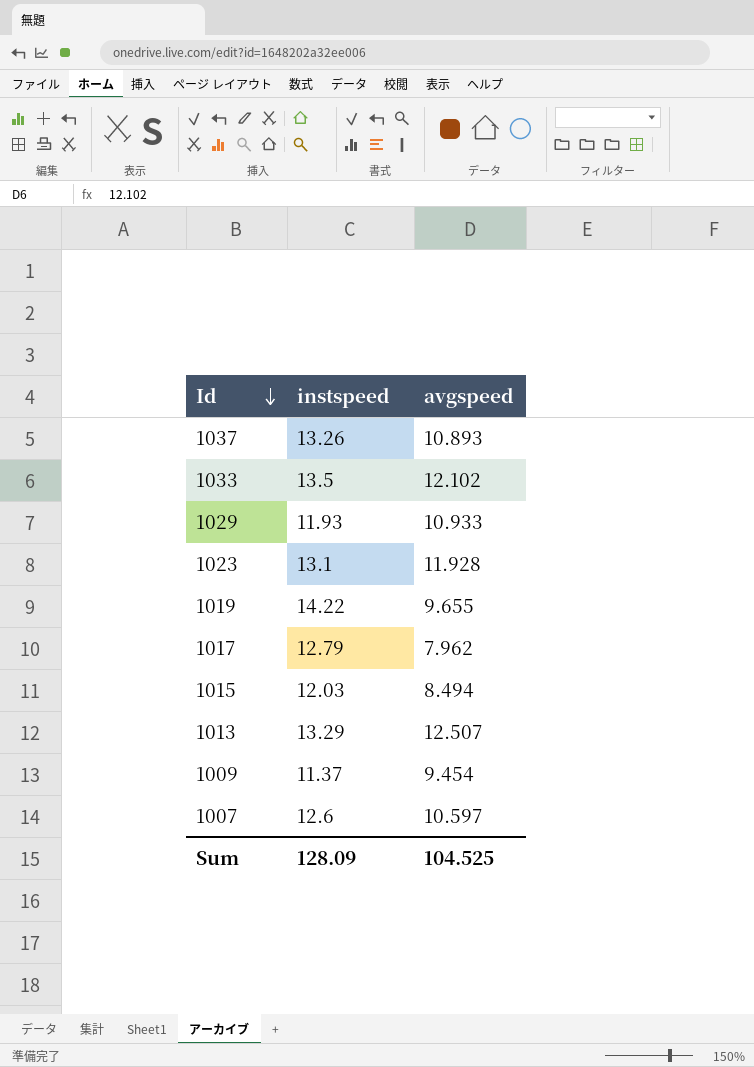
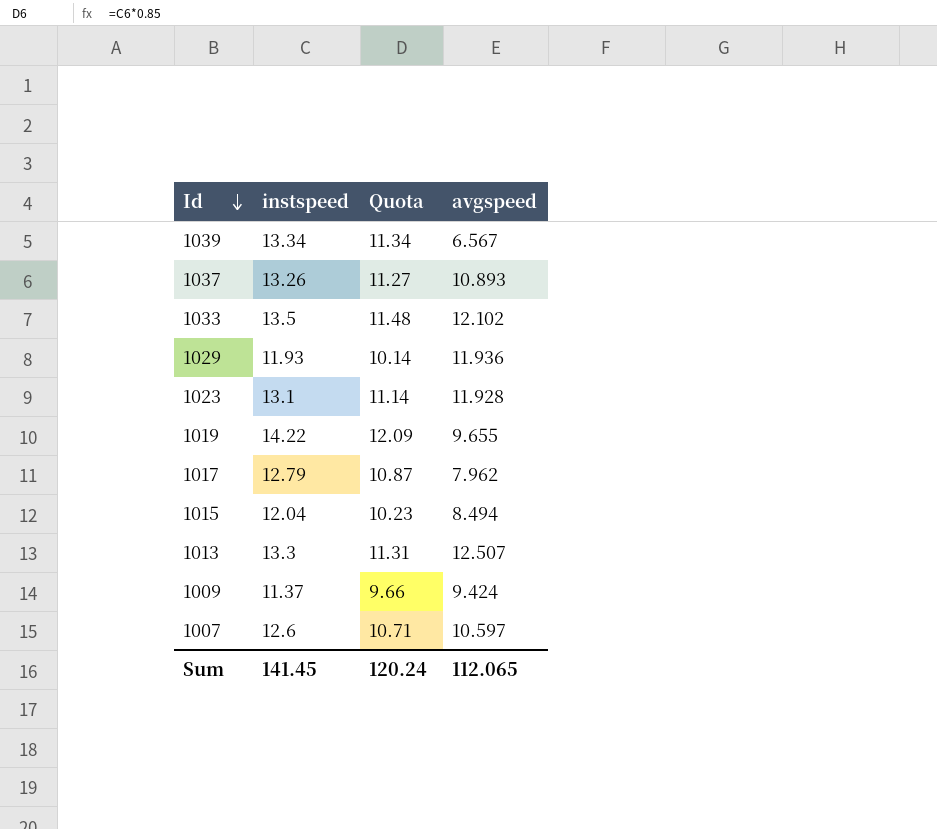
column Quota | formula: none -> [instspeed] * 0.85
row 1039: none -> 13.34 | 11.34 | 6.567
1029 | avgspeed: 10.933 -> 11.936
1015 | instspeed: 12.03 -> 12.04
1013 | instspeed: 13.29 -> 13.3
1009 | avgspeed: 9.454 -> 9.424
Sum | instspeed: 128.09 -> 141.45
Sum | avgspeed: 104.525 -> 112.065

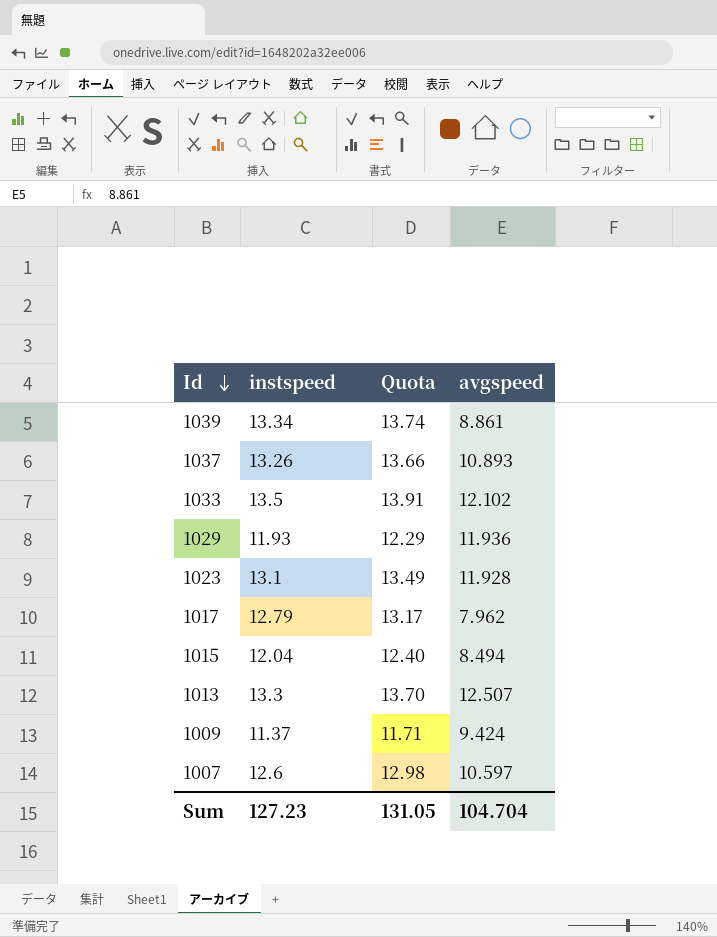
column Quota | formula: [instspeed] * 0.85 -> [instspeed] * 1.03
row 1019: 14.22 | 12.09 | 9.655 -> none
1039 | avgspeed: 6.567 -> 8.861
Sum | instspeed: 141.45 -> 127.23
Sum | Quota: 120.24 -> 131.05
Sum | avgspeed: 112.065 -> 104.704

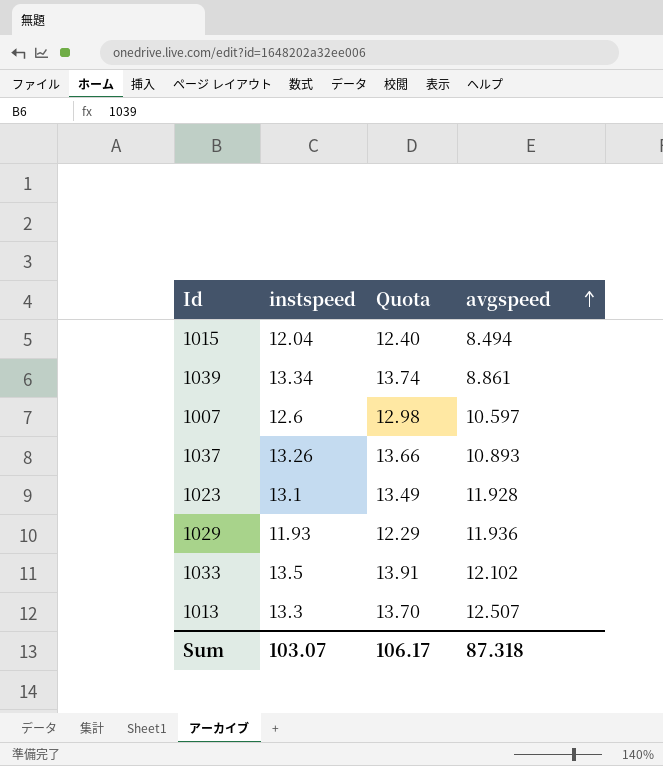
row order: Id descending -> avgspeed ascending
row 1017: 12.79 | 13.17 | 7.962 -> none
row 1009: 11.37 | 11.71 | 9.424 -> none
Sum | instspeed: 127.23 -> 103.07
Sum | Quota: 131.05 -> 106.17
Sum | avgspeed: 104.704 -> 87.318

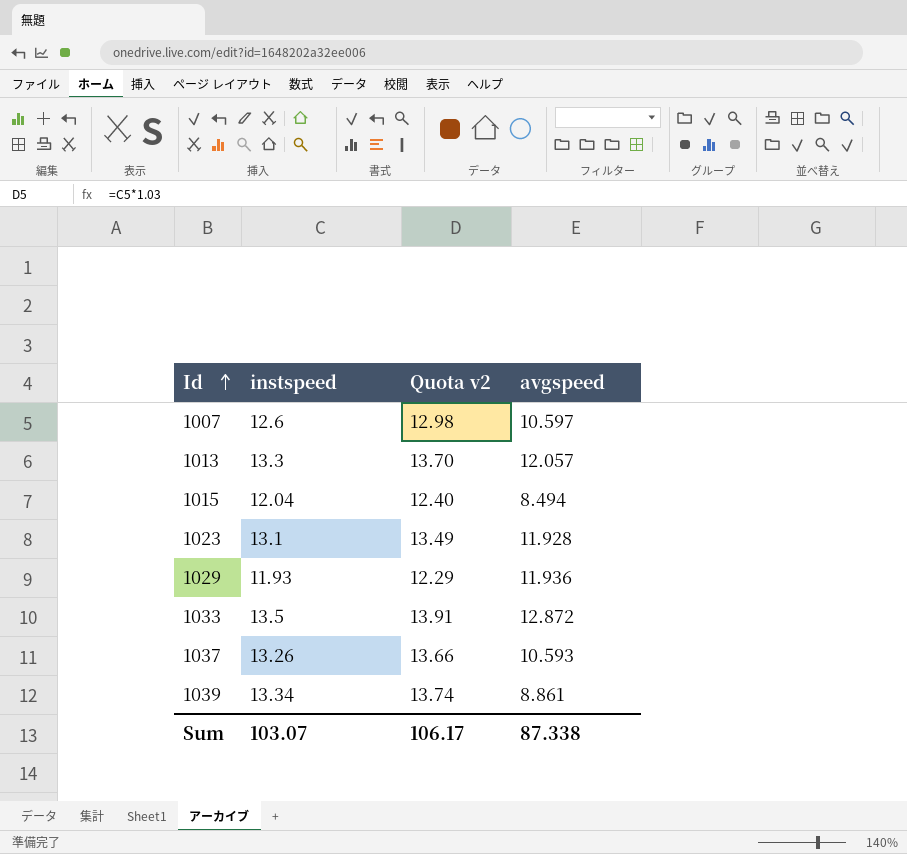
row order: avgspeed ascending -> Id ascending
column name: Quota -> Quota v2
1013 | avgspeed: 12.507 -> 12.057
1033 | avgspeed: 12.102 -> 12.872
1037 | avgspeed: 10.893 -> 10.593
Sum | avgspeed: 87.318 -> 87.338

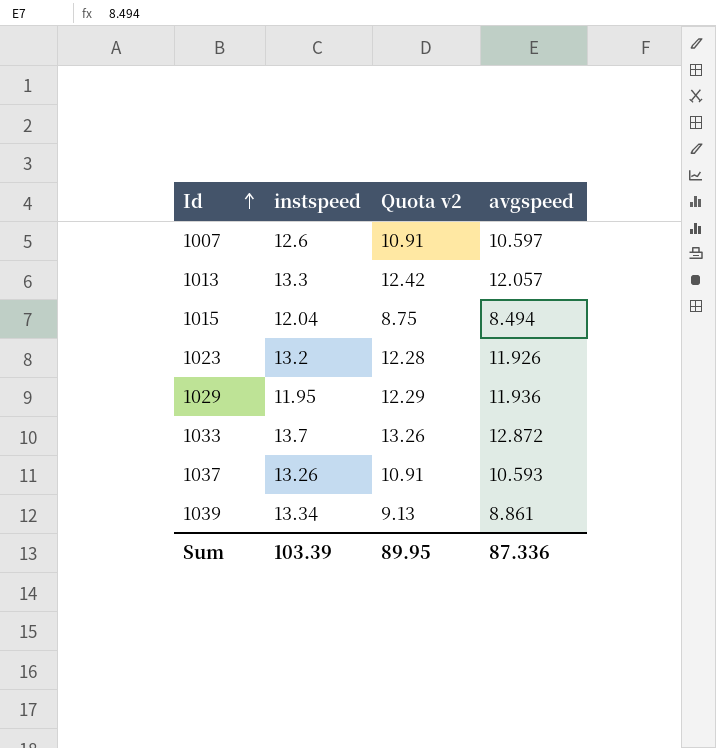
column Quota v2 | formula: [instspeed] * 1.03 -> [avgspeed] * 1.03
1023 | instspeed: 13.1 -> 13.2
1023 | avgspeed: 11.928 -> 11.926
1029 | instspeed: 11.93 -> 11.95
1033 | instspeed: 13.5 -> 13.7
Sum | instspeed: 103.07 -> 103.39
Sum | Quota v2: 106.17 -> 89.95
Sum | avgspeed: 87.338 -> 87.336

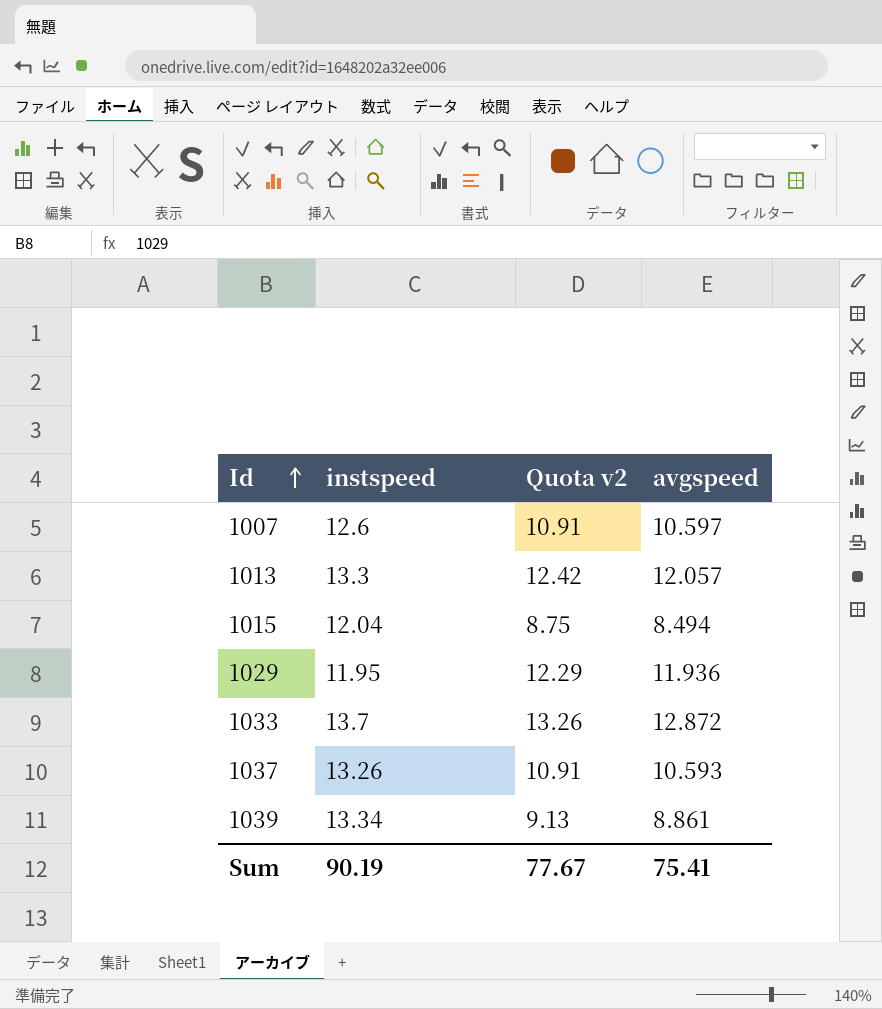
row 1023: 13.2 | 12.28 | 11.926 -> none
Sum | instspeed: 103.39 -> 90.19
Sum | Quota v2: 89.95 -> 77.67
Sum | avgspeed: 87.336 -> 75.41

